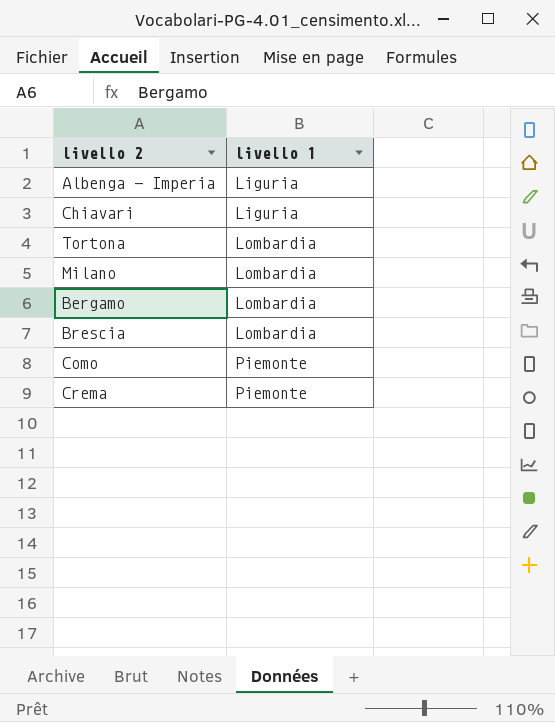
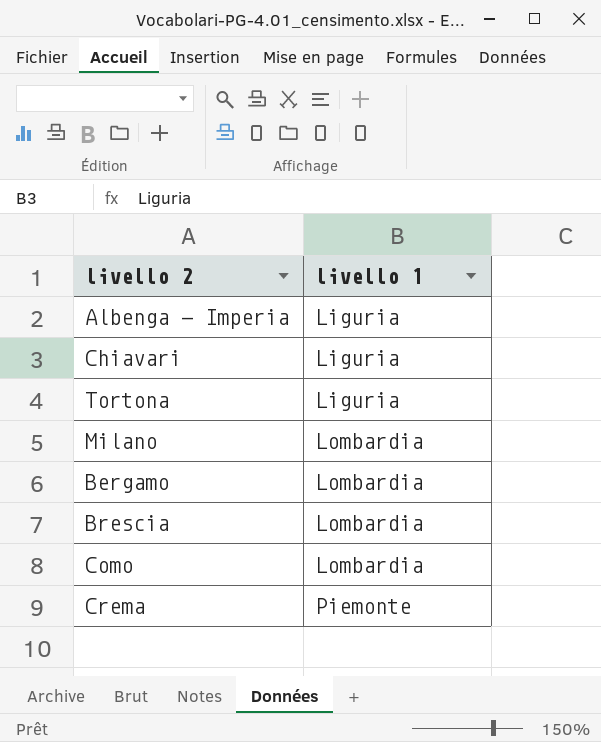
Tortona | livello 1: Lombardia -> Liguria
Como | livello 1: Piemonte -> Lombardia

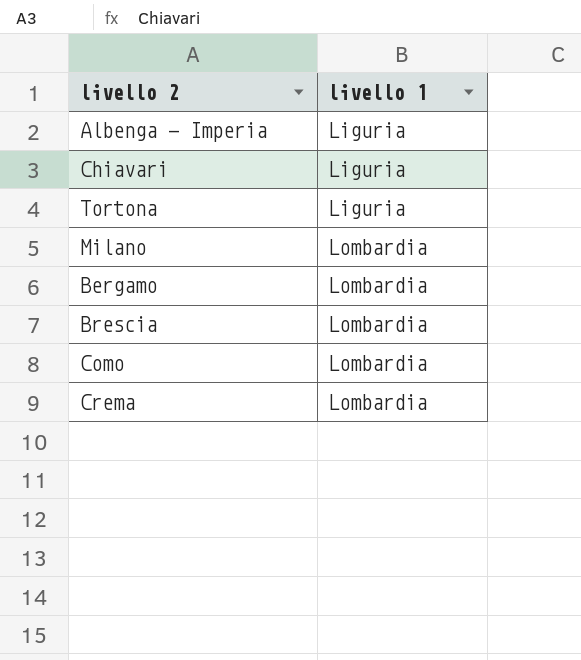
Crema | livello 1: Piemonte -> Lombardia

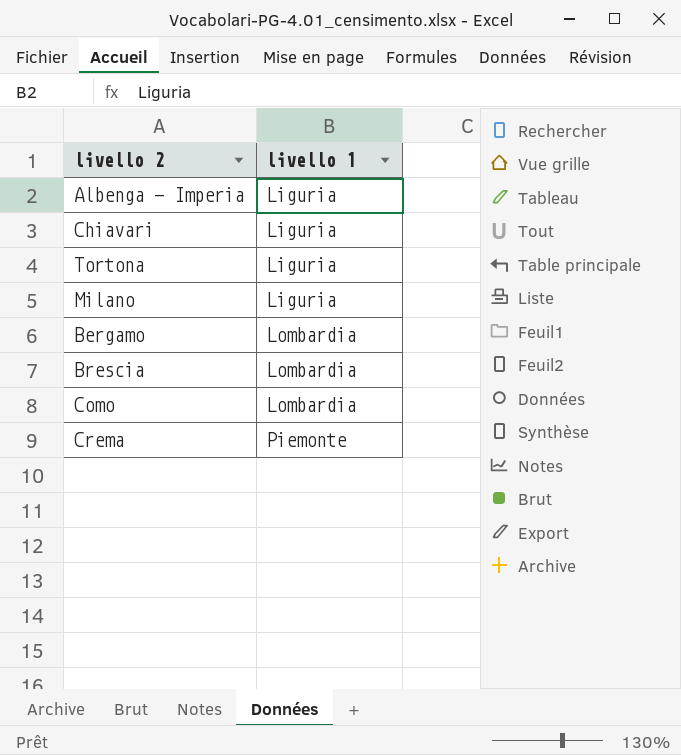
Milano | livello 1: Lombardia -> Liguria
Crema | livello 1: Lombardia -> Piemonte

